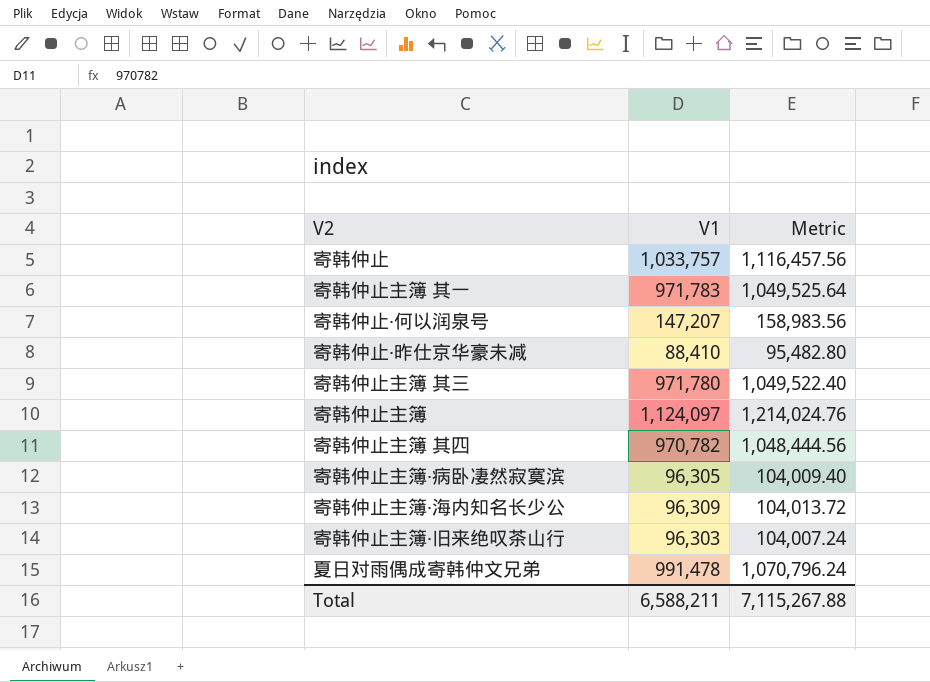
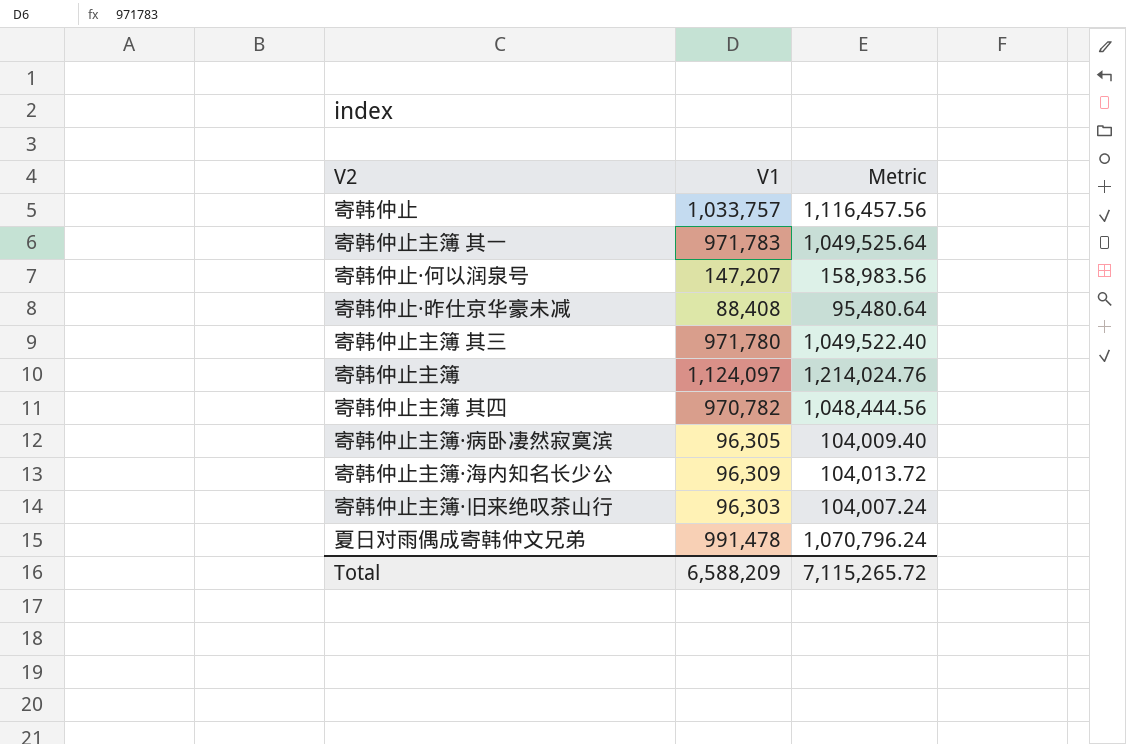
寄韩仲止·昨仕京华豪未减 | V1: 88,410 -> 88,408
寄韩仲止·昨仕京华豪未减 | Metric: 95,482.80 -> 95,480.64
Total | V1: 6,588,211 -> 6,588,209
Total | Metric: 7,115,267.88 -> 7,115,265.72

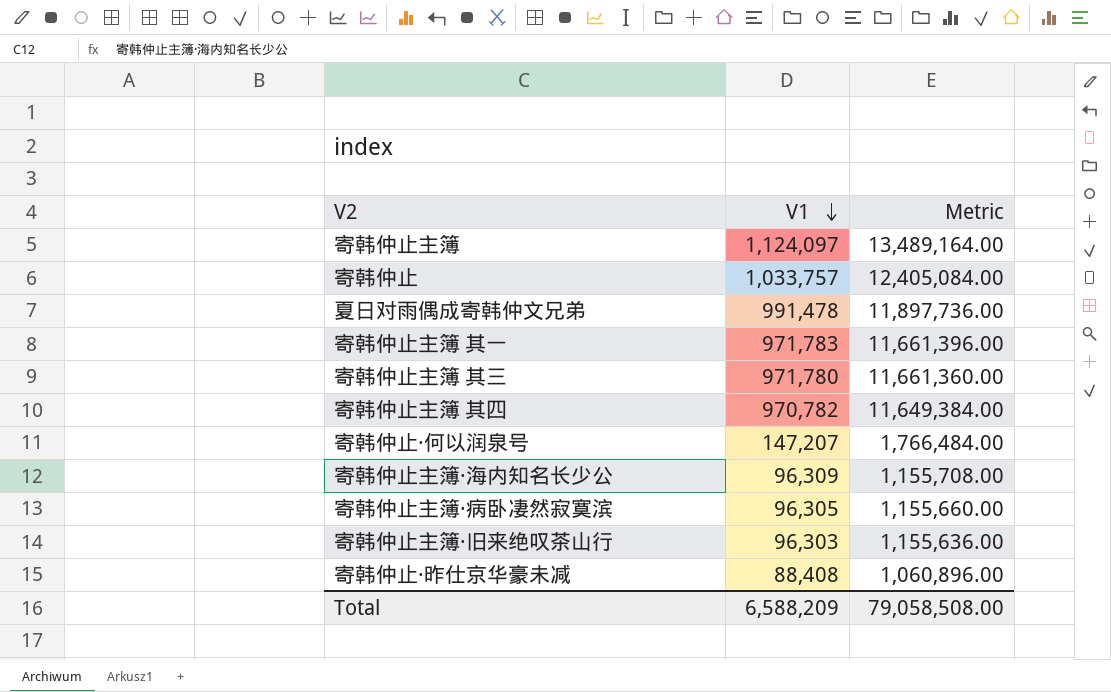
row order: none -> V1 descending
column Metric | formula: [V1] * 1.08 -> [V1] * 12
Total | Metric: 7,115,265.72 -> 79,058,508.00

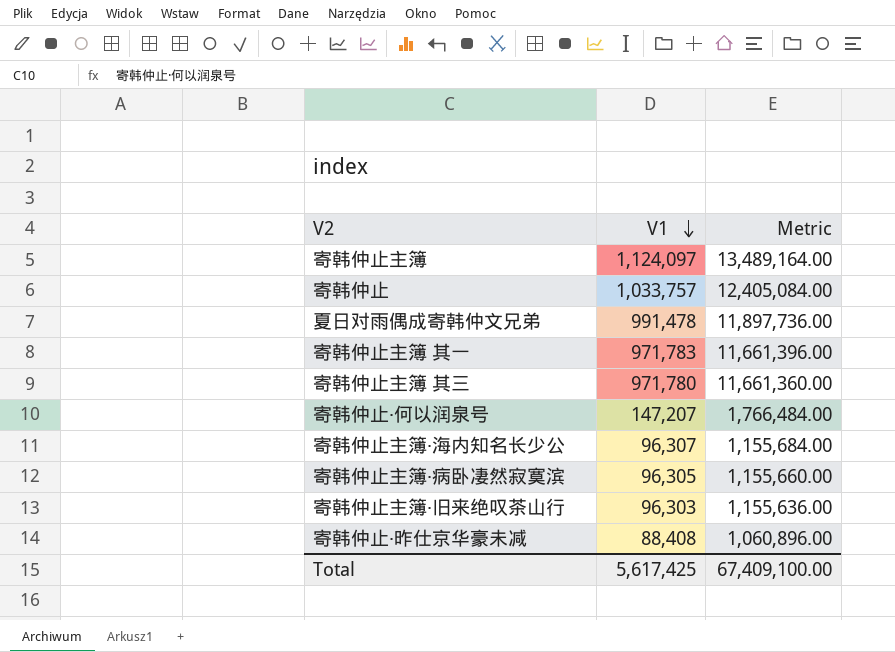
row 寄韩仲止主簿 其四: 970,782 | 11,649,384.00 -> none
寄韩仲止主簿·海内知名长少公 | V1: 96,309 -> 96,307
寄韩仲止主簿·海内知名长少公 | Metric: 1,155,708.00 -> 1,155,684.00
Total | V1: 6,588,209 -> 5,617,425
Total | Metric: 79,058,508.00 -> 67,409,100.00

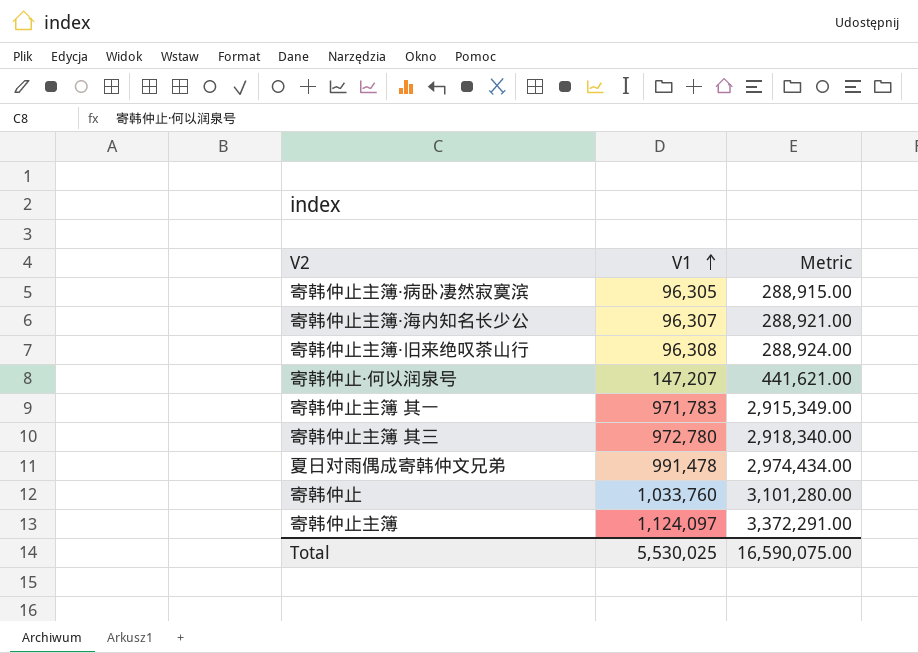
row order: V1 descending -> V1 ascending
column Metric | formula: [V1] * 12 -> [V1] * 3
row 寄韩仲止·昨仕京华豪未减: 88,408 | 1,060,896.00 -> none
寄韩仲止主簿·旧来绝叹茶山行 | V1: 96,303 -> 96,308
寄韩仲止主簿 其三 | V1: 971,780 -> 972,780
寄韩仲止 | V1: 1,033,757 -> 1,033,760
Total | V1: 5,617,425 -> 5,530,025
Total | Metric: 67,409,100.00 -> 16,590,075.00

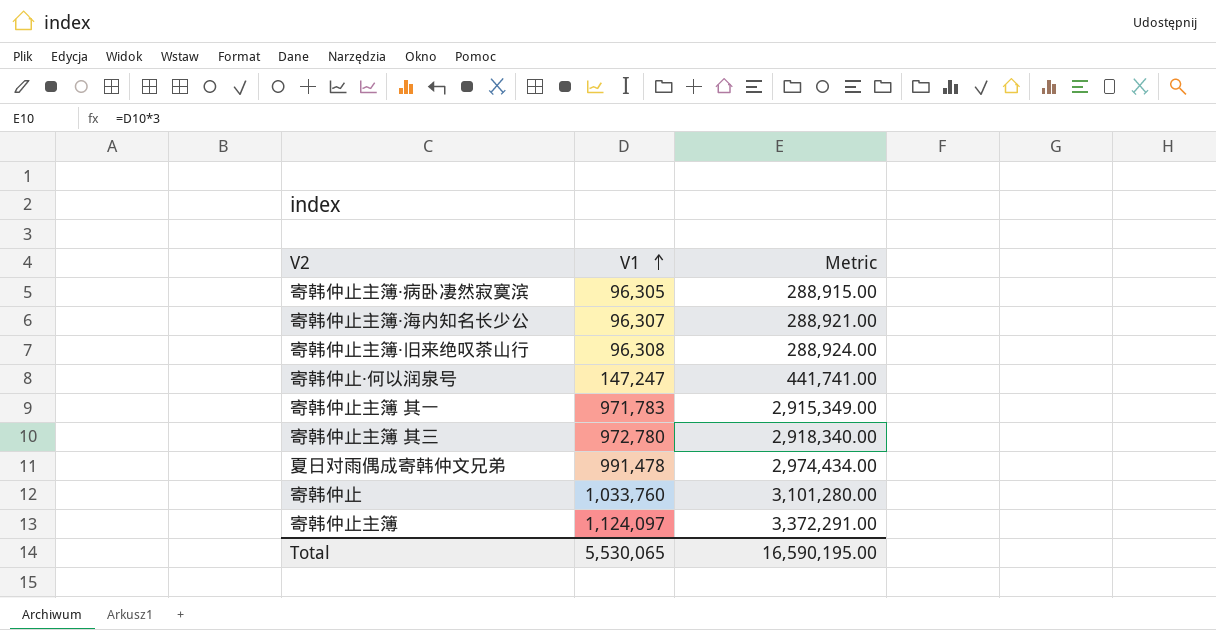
寄韩仲止·何以润泉号 | V1: 147,207 -> 147,247
寄韩仲止·何以润泉号 | Metric: 441,621.00 -> 441,741.00
Total | V1: 5,530,025 -> 5,530,065
Total | Metric: 16,590,075.00 -> 16,590,195.00

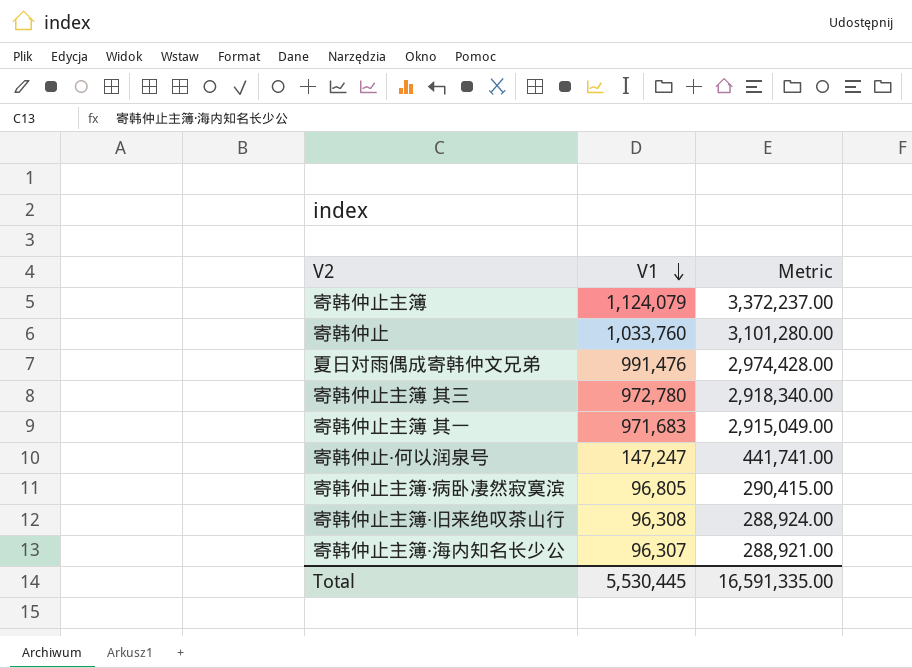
row order: V1 ascending -> V1 descending
寄韩仲止主簿 | V1: 1,124,097 -> 1,124,079
寄韩仲止主簿 | Metric: 3,372,291.00 -> 3,372,237.00
夏日对雨偶成寄韩仲文兄弟 | V1: 991,478 -> 991,476
夏日对雨偶成寄韩仲文兄弟 | Metric: 2,974,434.00 -> 2,974,428.00
寄韩仲止主簿 其一 | V1: 971,783 -> 971,683
寄韩仲止主簿 其一 | Metric: 2,915,349.00 -> 2,915,049.00
寄韩仲止主簿·病卧凄然寂寞滨 | V1: 96,305 -> 96,805
寄韩仲止主簿·病卧凄然寂寞滨 | Metric: 288,915.00 -> 290,415.00
Total | V1: 5,530,065 -> 5,530,445
Total | Metric: 16,590,195.00 -> 16,591,335.00

